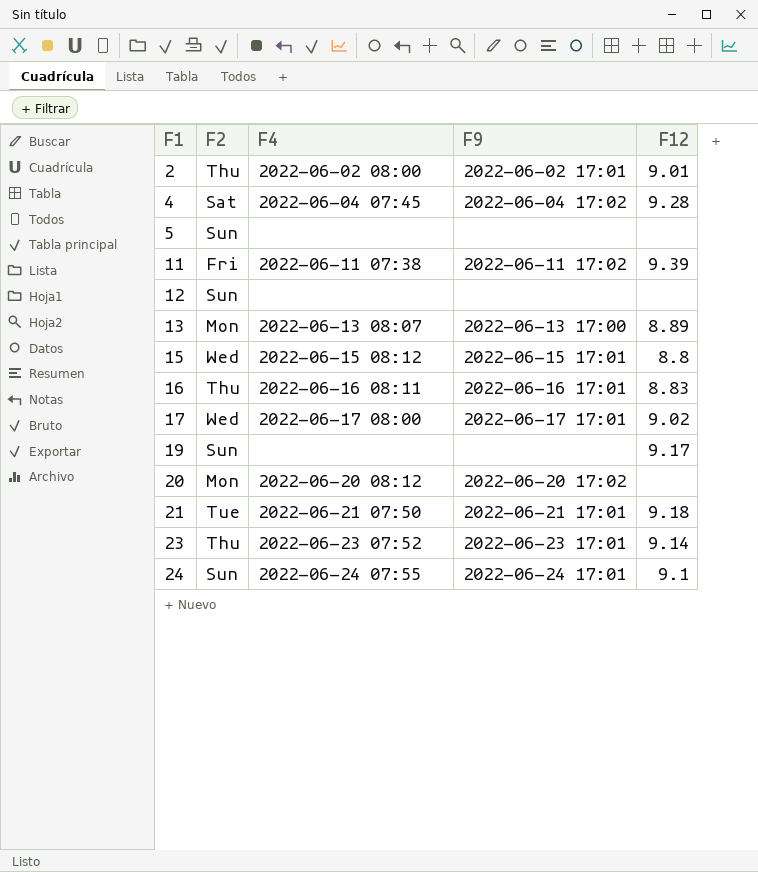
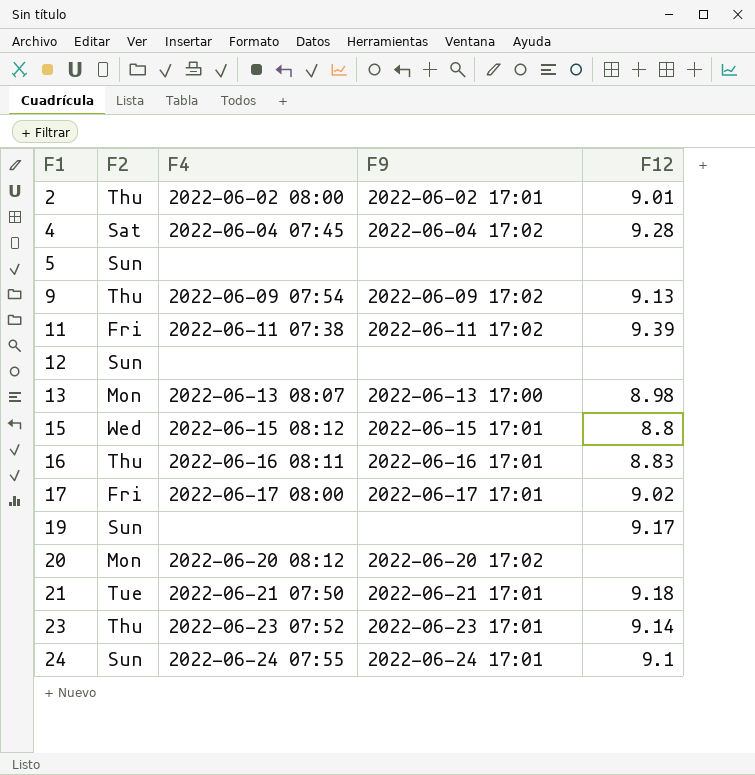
row 9: none -> Thu | 2022-06-09 07:54 | 2022-06-09 17:02 | 9.13
13 | F12: 8.89 -> 8.98
17 | F2: Wed -> Fri

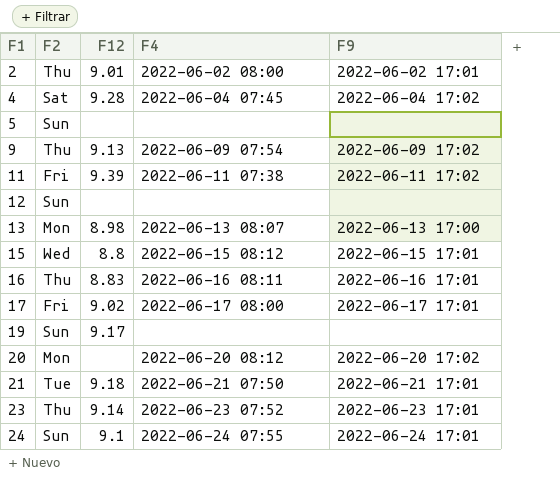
column F12 | position: 5 -> 3

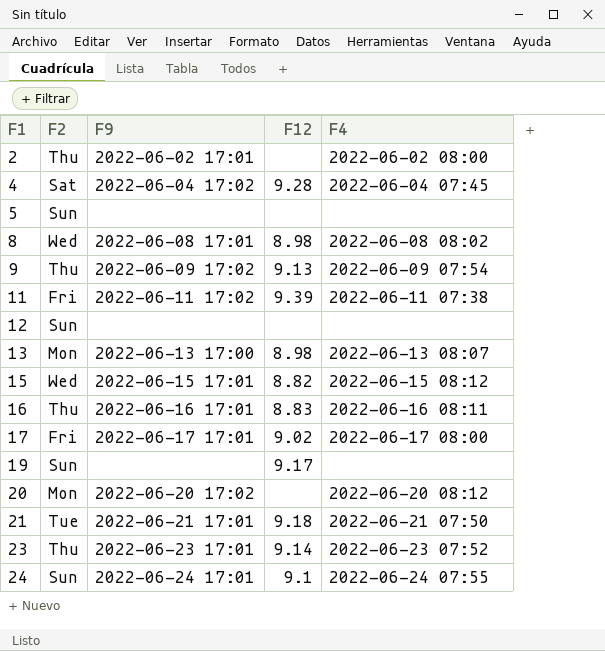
column F9 | position: 5 -> 3
2 | F12: 9.01 -> none
row 8: none -> Wed | 2022-06-08 17:01 | 8.98 | 2022-06-08 08:02
15 | F12: 8.8 -> 8.82

